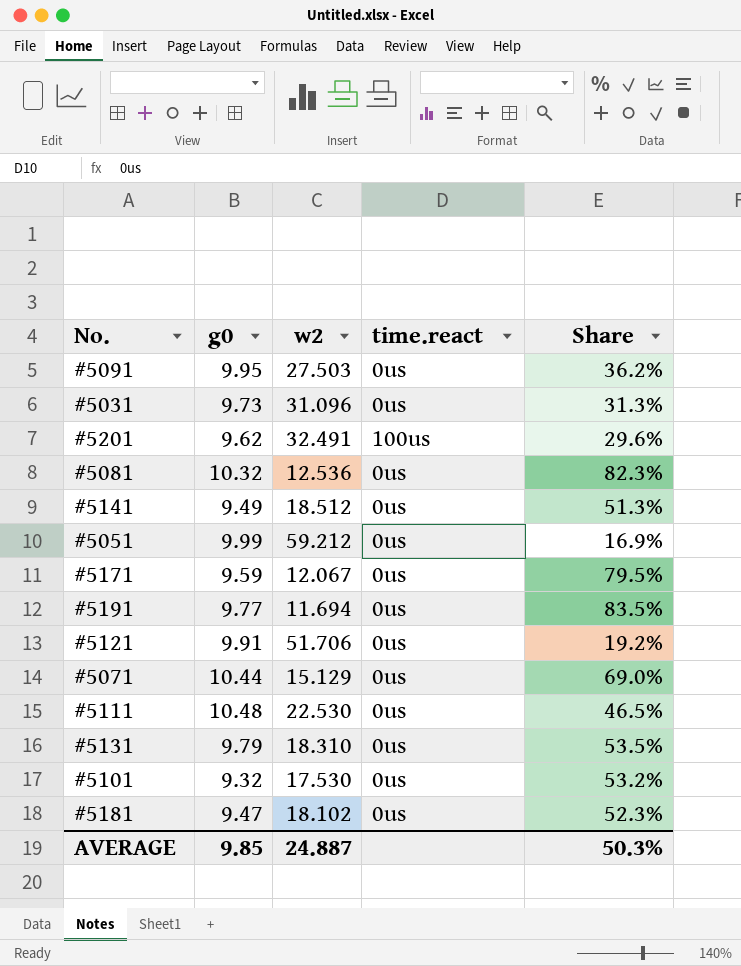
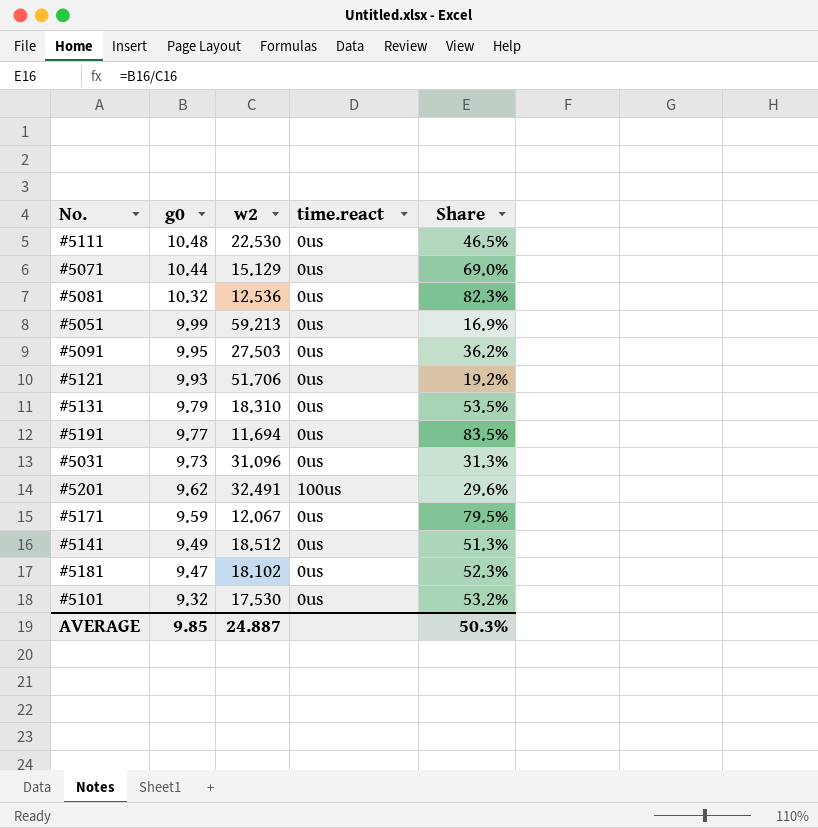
row order: none -> g0 descending
#5051 | w2: 59.212 -> 59.213
#5121 | g0: 9.91 -> 9.93

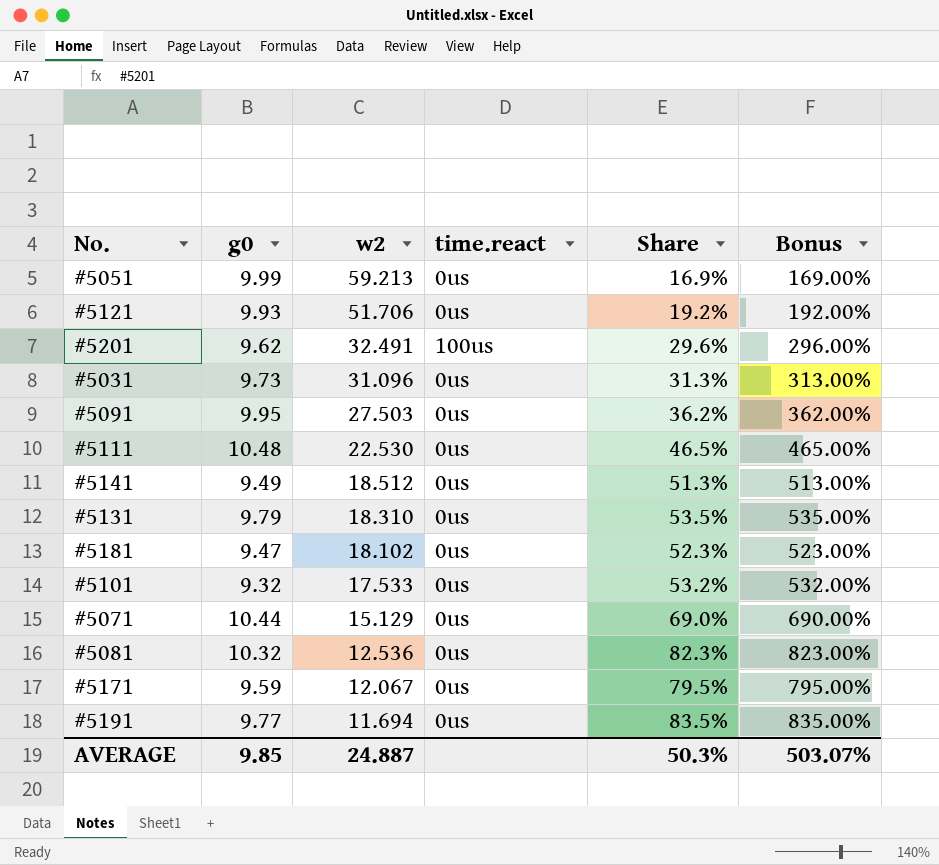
row order: g0 descending -> w2 descending
column Bonus | formula: none -> [Share] * 10
#5101 | w2: 17.530 -> 17.533

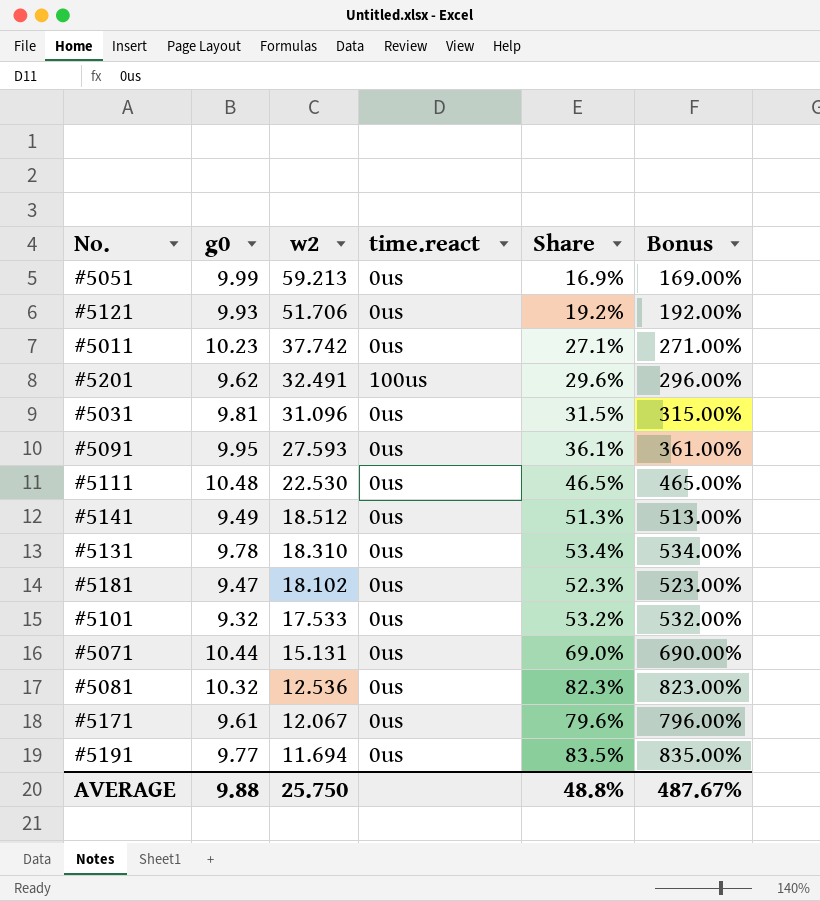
row #5011: none -> 10.23 | 37.742 | 0us | 27.1% | 271.00%
#5031 | g0: 9.73 -> 9.81
#5031 | Share: 31.3% -> 31.5%
#5031 | Bonus: 313.00% -> 315.00%
#5091 | w2: 27.503 -> 27.593
#5091 | Share: 36.2% -> 36.1%
#5091 | Bonus: 362.00% -> 361.00%
#5131 | g0: 9.79 -> 9.78
#5131 | Share: 53.5% -> 53.4%
#5131 | Bonus: 535.00% -> 534.00%
#5071 | w2: 15.129 -> 15.131
#5171 | g0: 9.59 -> 9.61
#5171 | Share: 79.5% -> 79.6%
#5171 | Bonus: 795.00% -> 796.00%
AVERAGE | g0: 9.85 -> 9.88
AVERAGE | w2: 24.887 -> 25.750
AVERAGE | Share: 50.3% -> 48.8%
AVERAGE | Bonus: 503.07% -> 487.67%

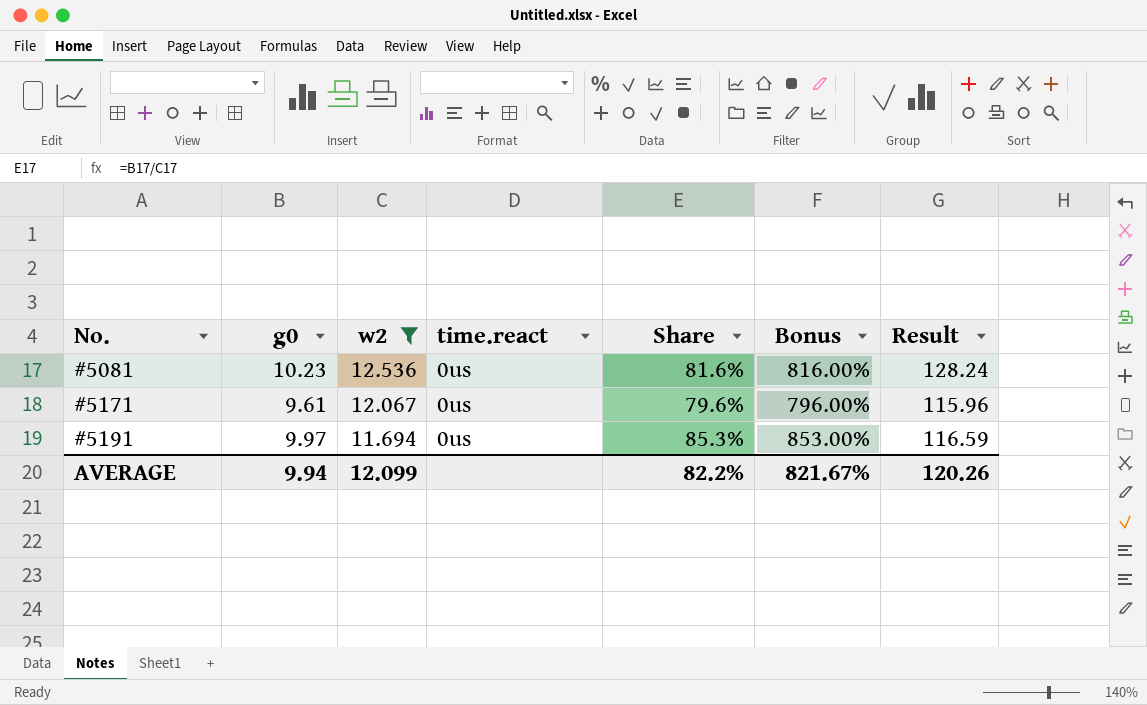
filter: none -> w2 <= 12.536
column Result | formula: none -> [g0] * [w2]
#5081 | g0: 10.32 -> 10.23
#5081 | Share: 82.3% -> 81.6%
#5081 | Bonus: 823.00% -> 816.00%
#5191 | g0: 9.77 -> 9.97
#5191 | Share: 83.5% -> 85.3%
#5191 | Bonus: 835.00% -> 853.00%
AVERAGE | g0: 9.88 -> 9.94
AVERAGE | w2: 25.750 -> 12.099
AVERAGE | Share: 48.8% -> 82.2%
AVERAGE | Bonus: 487.67% -> 821.67%

